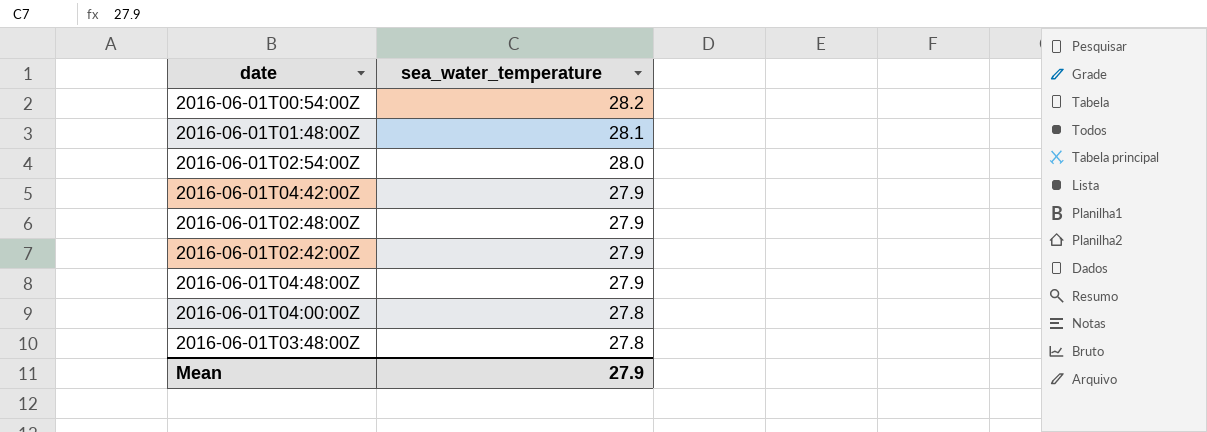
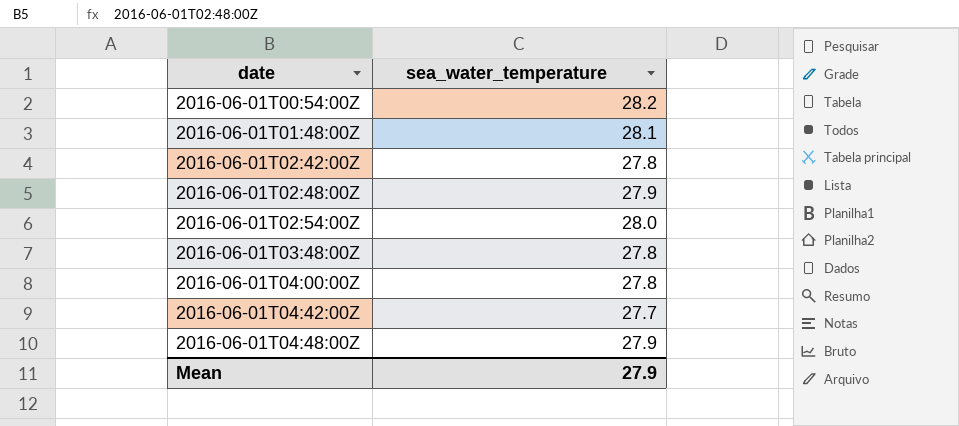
row order: sea_water_temperature descending -> date ascending
2016-06-01T02:42:00Z | sea_water_temperature: 27.9 -> 27.8
2016-06-01T04:42:00Z | sea_water_temperature: 27.9 -> 27.7

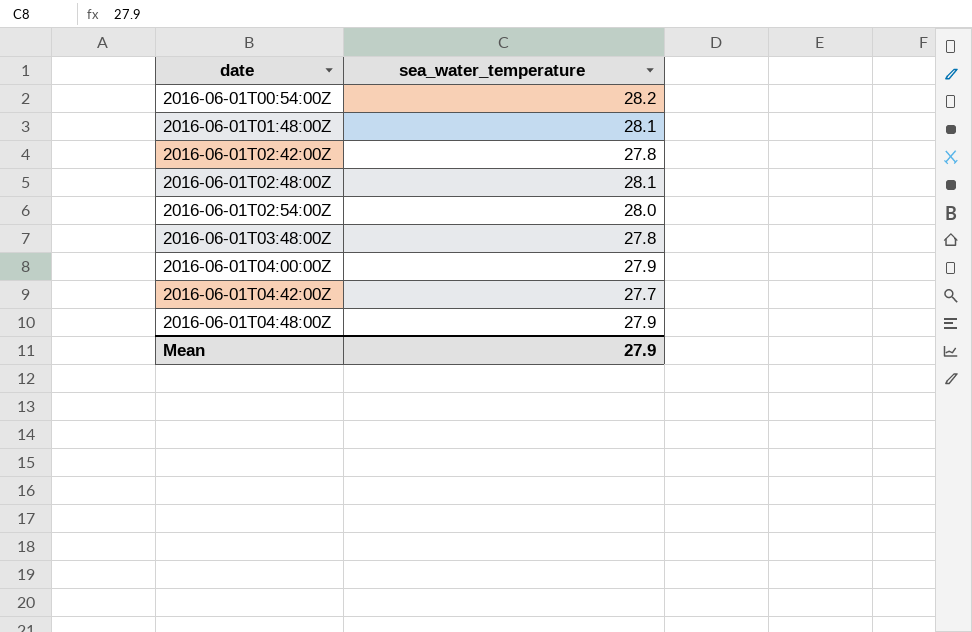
2016-06-01T02:48:00Z | sea_water_temperature: 27.9 -> 28.1
2016-06-01T04:00:00Z | sea_water_temperature: 27.8 -> 27.9

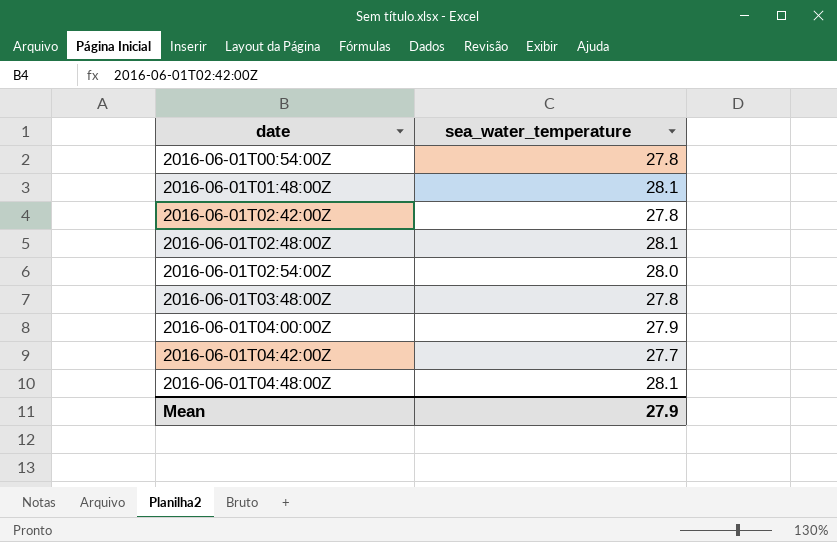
2016-06-01T00:54:00Z | sea_water_temperature: 28.2 -> 27.8
2016-06-01T04:48:00Z | sea_water_temperature: 27.9 -> 28.1

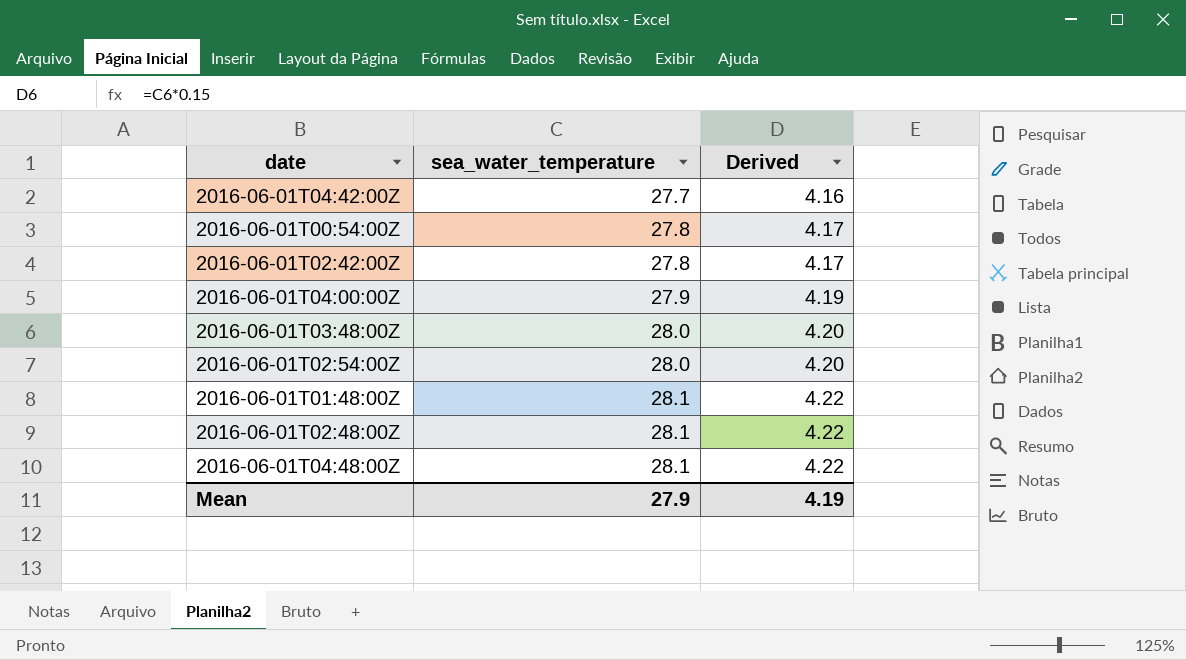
row order: date ascending -> sea_water_temperature ascending
column Derived | formula: none -> [sea_water_temperature] * 0.15
2016-06-01T03:48:00Z | sea_water_temperature: 27.8 -> 28.0

